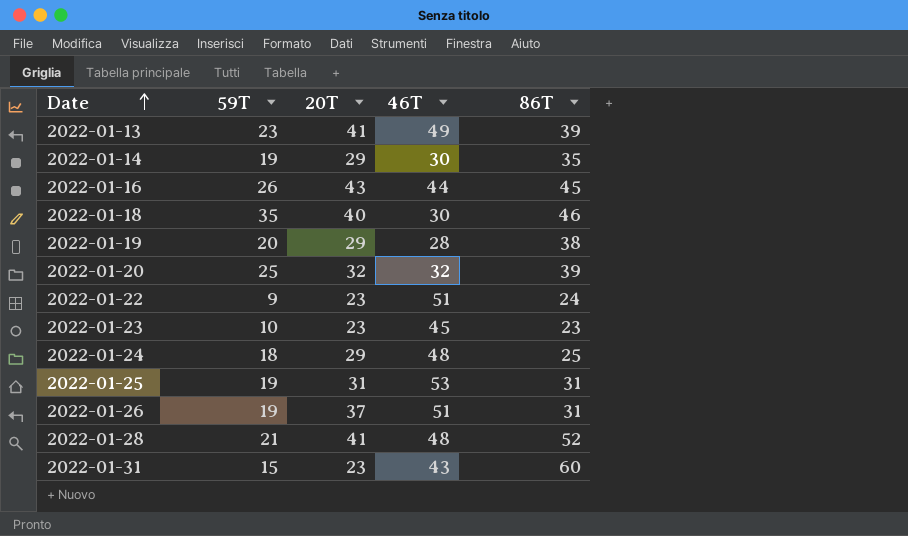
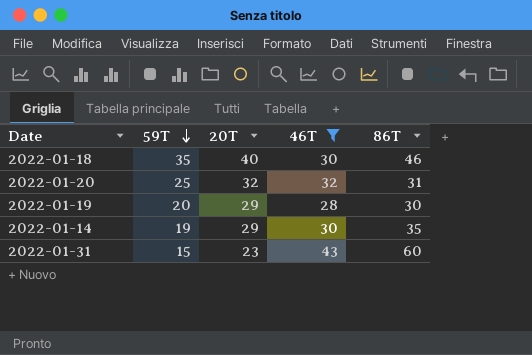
filter: none -> 46T <= 43
row order: Date ascending -> 59T descending
2022-01-20 | 86T: 39 -> 31
2022-01-19 | 86T: 38 -> 30

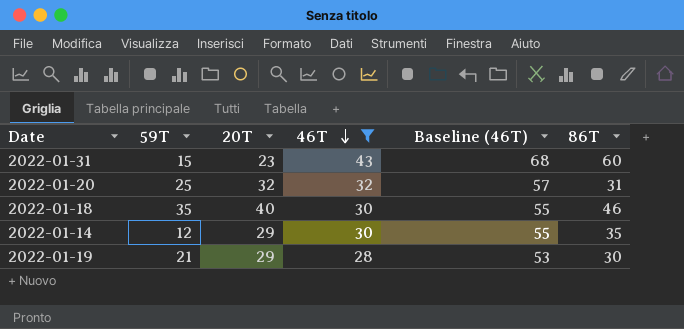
row order: 59T descending -> 46T descending
column Baseline (46T) | formula: none -> [46T] + 25
2022-01-14 | 59T: 19 -> 12
2022-01-19 | 59T: 20 -> 21

